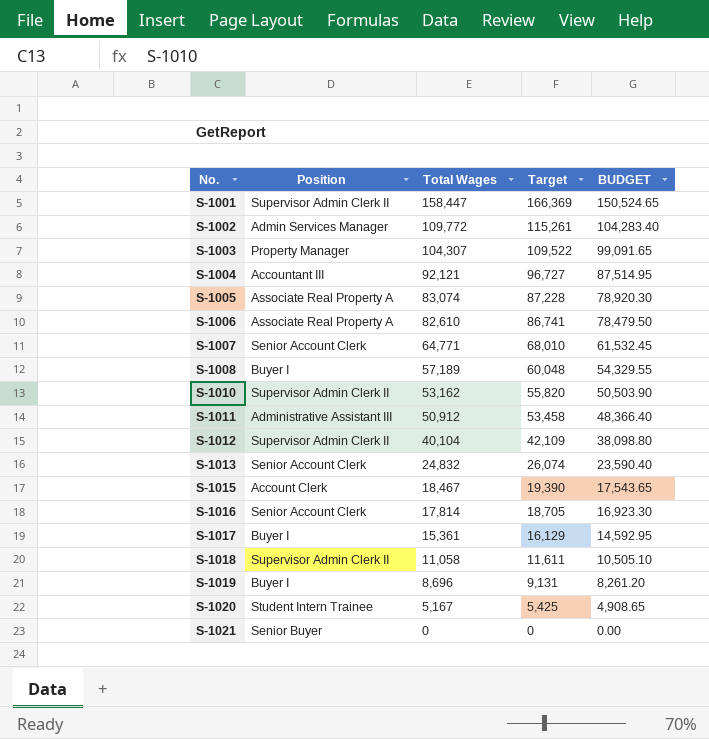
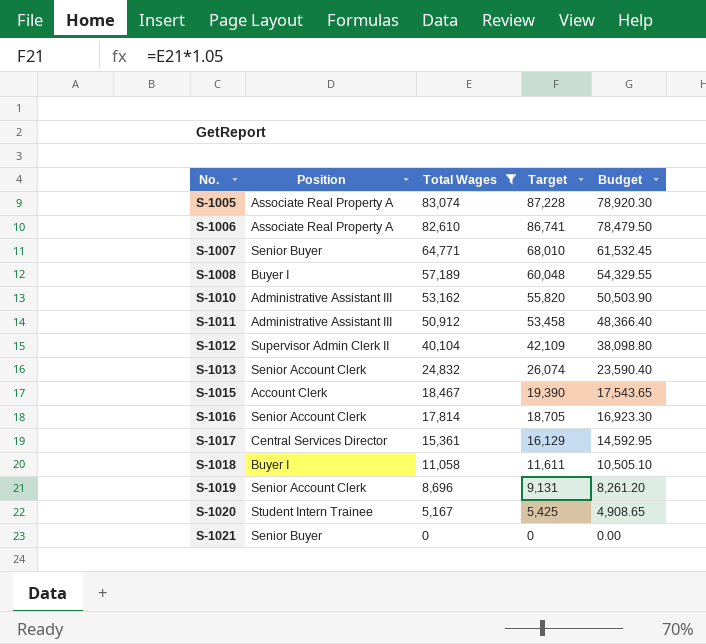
filter: none -> Total Wages <= 83,074
column name: BUDGET -> Budget
S-1007 | Position: Senior Account Clerk -> Senior Buyer
S-1010 | Position: Supervisor Admin Clerk II -> Administrative Assistant III
S-1017 | Position: Buyer I -> Central Services Director
S-1018 | Position: Supervisor Admin Clerk II -> Buyer I
S-1019 | Position: Buyer I -> Senior Account Clerk

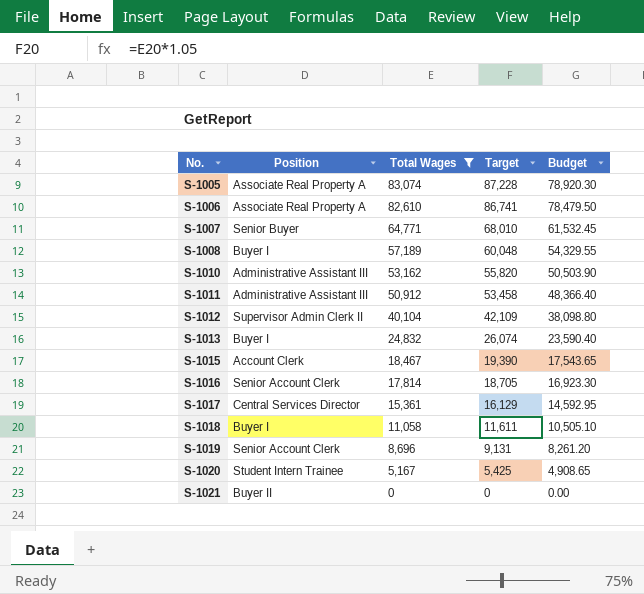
S-1013 | Position: Senior Account Clerk -> Buyer I
S-1021 | Position: Senior Buyer -> Buyer II

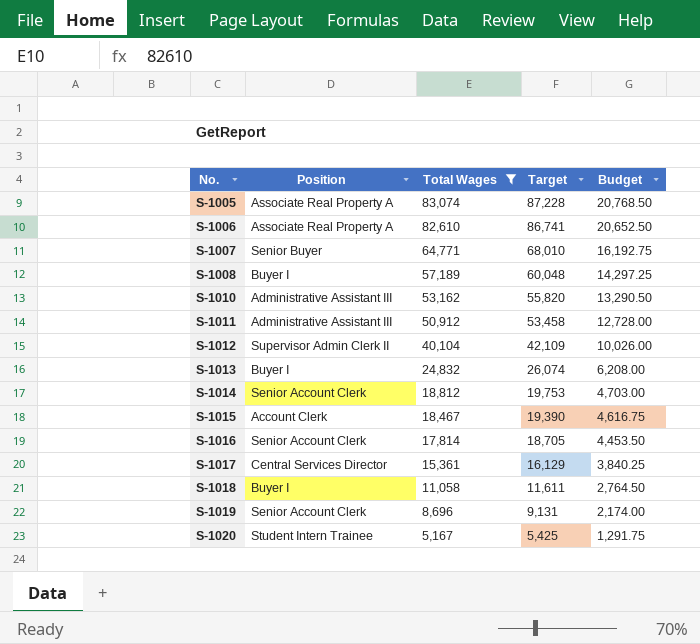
column Budget | formula: [Total Wages] * 0.95 -> [Total Wages] * 0.25
row S-1021: Buyer II | 0 | 0 | 0.00 -> none
row S-1014: none -> Senior Account Clerk | 18,812 | 19,753 | 4,703.00

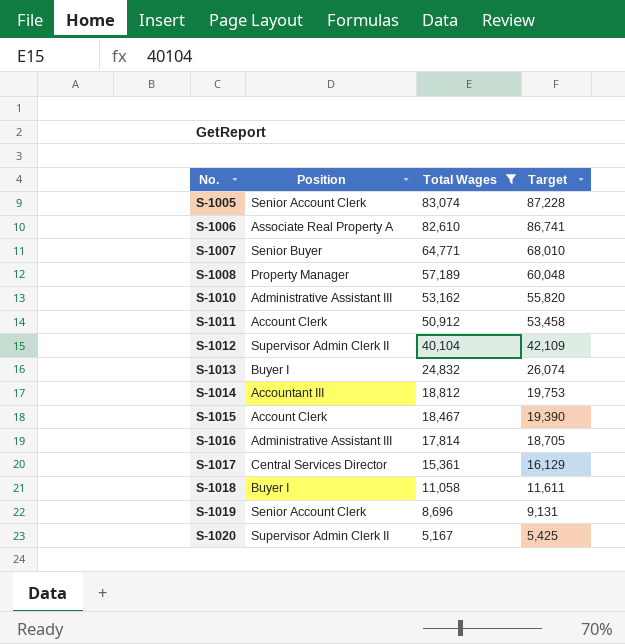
column Budget | formula: [Total Wages] * 0.25 -> none
S-1005 | Position: Associate Real Property A -> Senior Account Clerk
S-1008 | Position: Buyer I -> Property Manager
S-1011 | Position: Administrative Assistant III -> Account Clerk
S-1014 | Position: Senior Account Clerk -> Accountant III
S-1016 | Position: Senior Account Clerk -> Administrative Assistant III
S-1020 | Position: Student Intern Trainee -> Supervisor Admin Clerk II

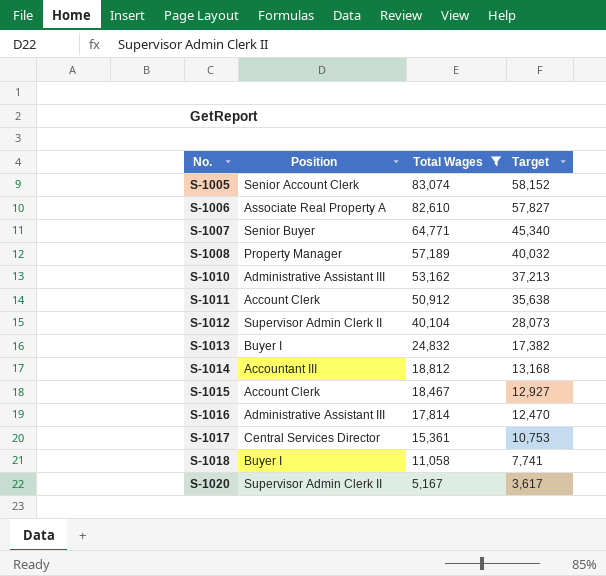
column Target | formula: [Total Wages] * 1.05 -> [Total Wages] * 0.7
row S-1019: Senior Account Clerk | 8,696 | 9,131 -> none

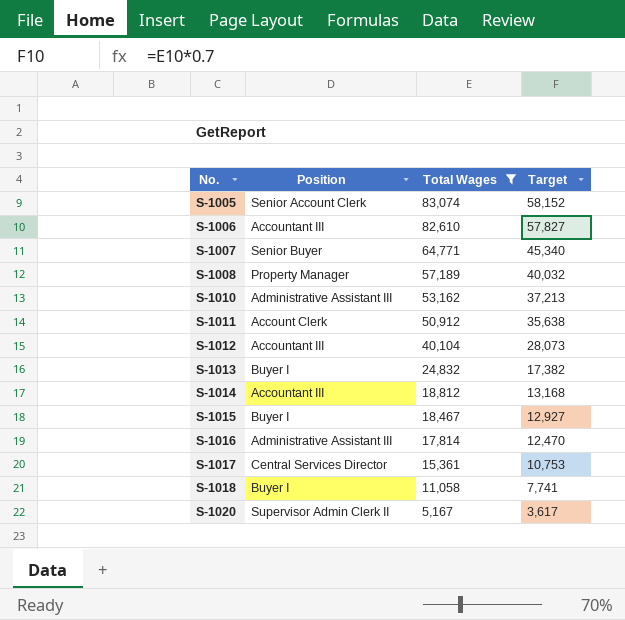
S-1006 | Position: Associate Real Property A -> Accountant III
S-1012 | Position: Supervisor Admin Clerk II -> Accountant III
S-1015 | Position: Account Clerk -> Buyer I

